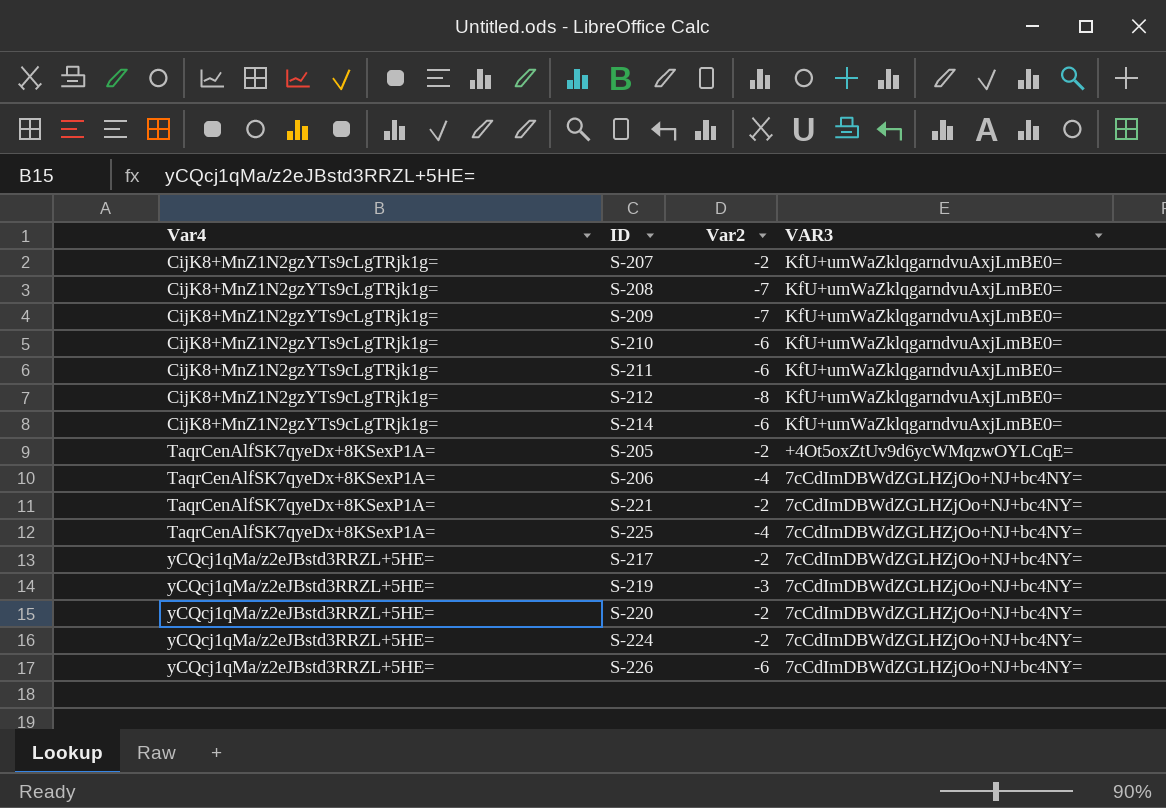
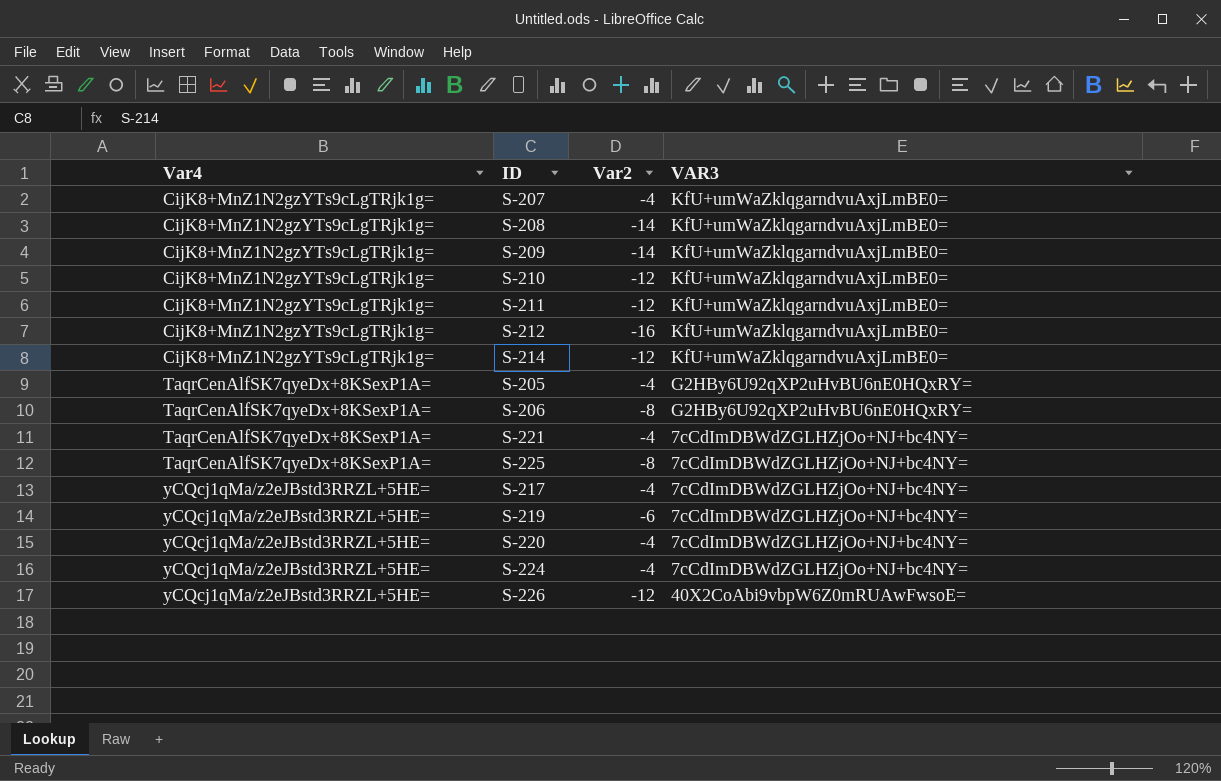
S-207 | Var2: -2 -> -4
S-208 | Var2: -7 -> -14
S-209 | Var2: -7 -> -14
S-210 | Var2: -6 -> -12
S-211 | Var2: -6 -> -12
S-212 | Var2: -8 -> -16
S-214 | Var2: -6 -> -12
S-205 | Var2: -2 -> -4
S-205 | VAR3: +4Ot5oxZtUv9d6ycWMqzwOYLCqE= -> G2HBy6U92qXP2uHvBU6nE0HQxRY=
S-206 | Var2: -4 -> -8
S-206 | VAR3: 7cCdImDBWdZGLHZjOo+NJ+bc4NY= -> G2HBy6U92qXP2uHvBU6nE0HQxRY=
S-221 | Var2: -2 -> -4
S-225 | Var2: -4 -> -8
S-217 | Var2: -2 -> -4
S-219 | Var2: -3 -> -6
S-220 | Var2: -2 -> -4
S-224 | Var2: -2 -> -4
S-226 | Var2: -6 -> -12
S-226 | VAR3: 7cCdImDBWdZGLHZjOo+NJ+bc4NY= -> 40X2CoAbi9vbpW6Z0mRUAwFwsoE=

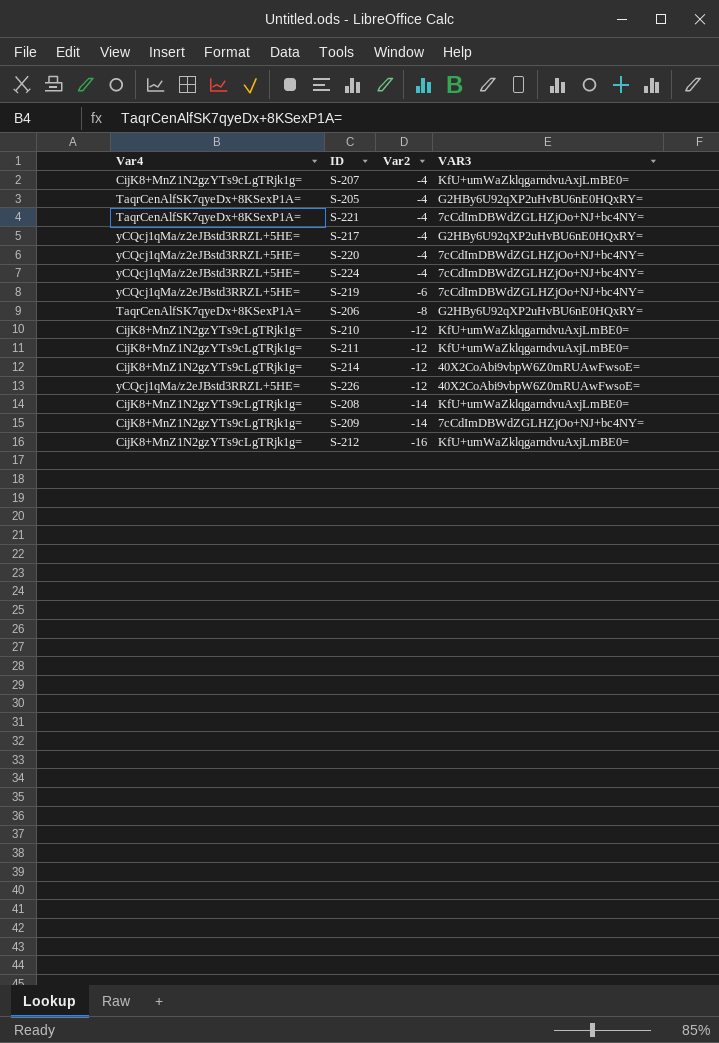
row order: Var4 ascending -> Var2 descending
row S-225: TaqrCenAlfSK7qyeDx+8KSexP1A= | -8 | 7cCdImDBWdZGLHZjOo+NJ+bc4NY= -> none
S-217 | VAR3: 7cCdImDBWdZGLHZjOo+NJ+bc4NY= -> G2HBy6U92qXP2uHvBU6nE0HQxRY=
S-214 | VAR3: KfU+umWaZklqgarndvuAxjLmBE0= -> 40X2CoAbi9vbpW6Z0mRUAwFwsoE=
S-209 | VAR3: KfU+umWaZklqgarndvuAxjLmBE0= -> 7cCdImDBWdZGLHZjOo+NJ+bc4NY=

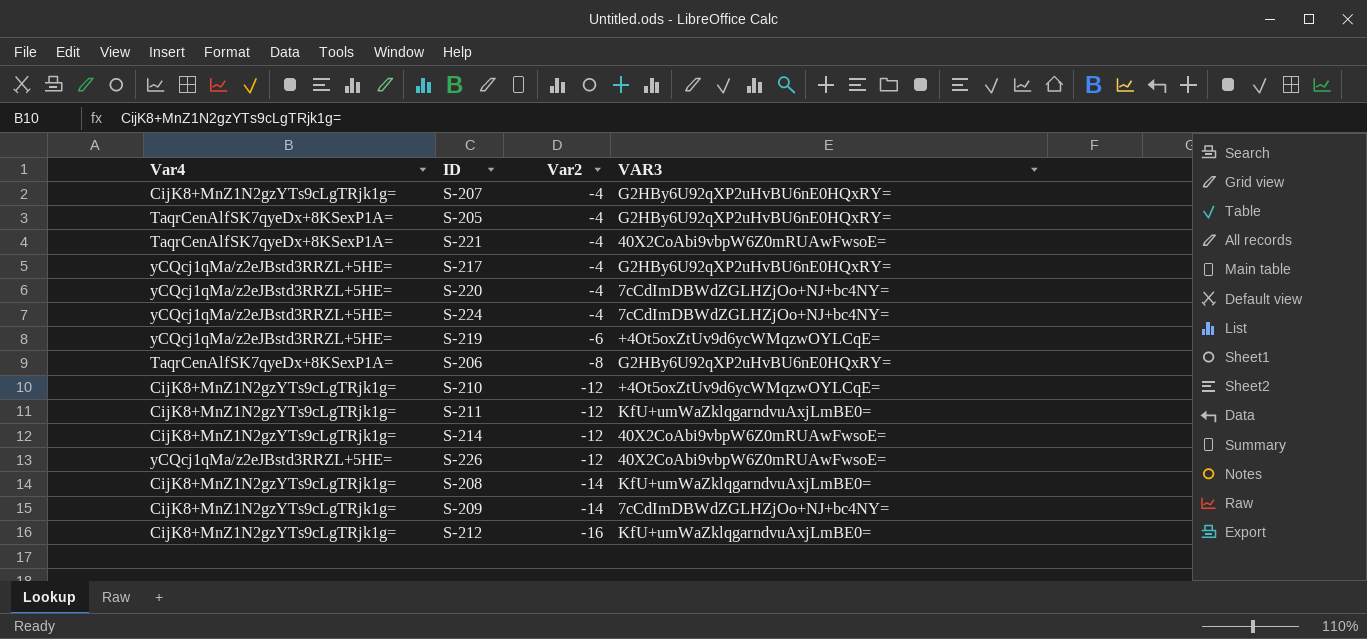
S-207 | VAR3: KfU+umWaZklqgarndvuAxjLmBE0= -> G2HBy6U92qXP2uHvBU6nE0HQxRY=
S-221 | VAR3: 7cCdImDBWdZGLHZjOo+NJ+bc4NY= -> 40X2CoAbi9vbpW6Z0mRUAwFwsoE=
S-219 | VAR3: 7cCdImDBWdZGLHZjOo+NJ+bc4NY= -> +4Ot5oxZtUv9d6ycWMqzwOYLCqE=
S-210 | VAR3: KfU+umWaZklqgarndvuAxjLmBE0= -> +4Ot5oxZtUv9d6ycWMqzwOYLCqE=

